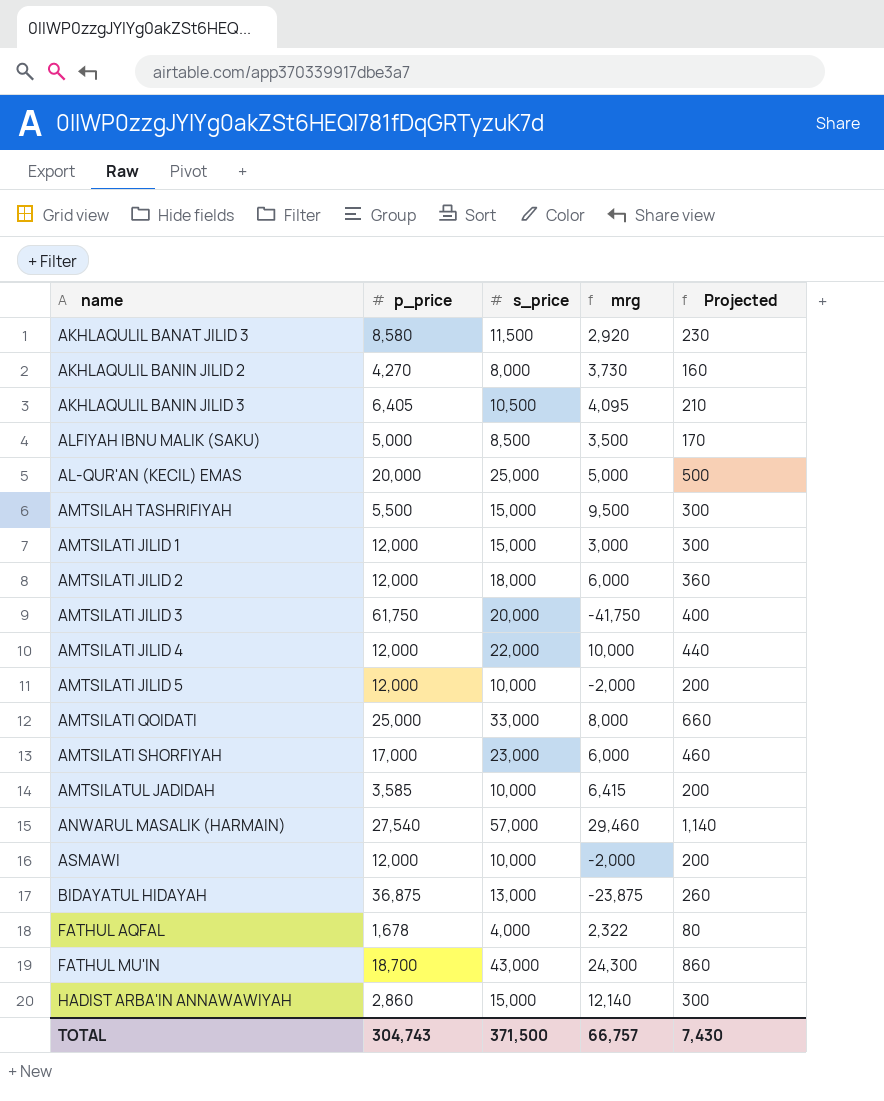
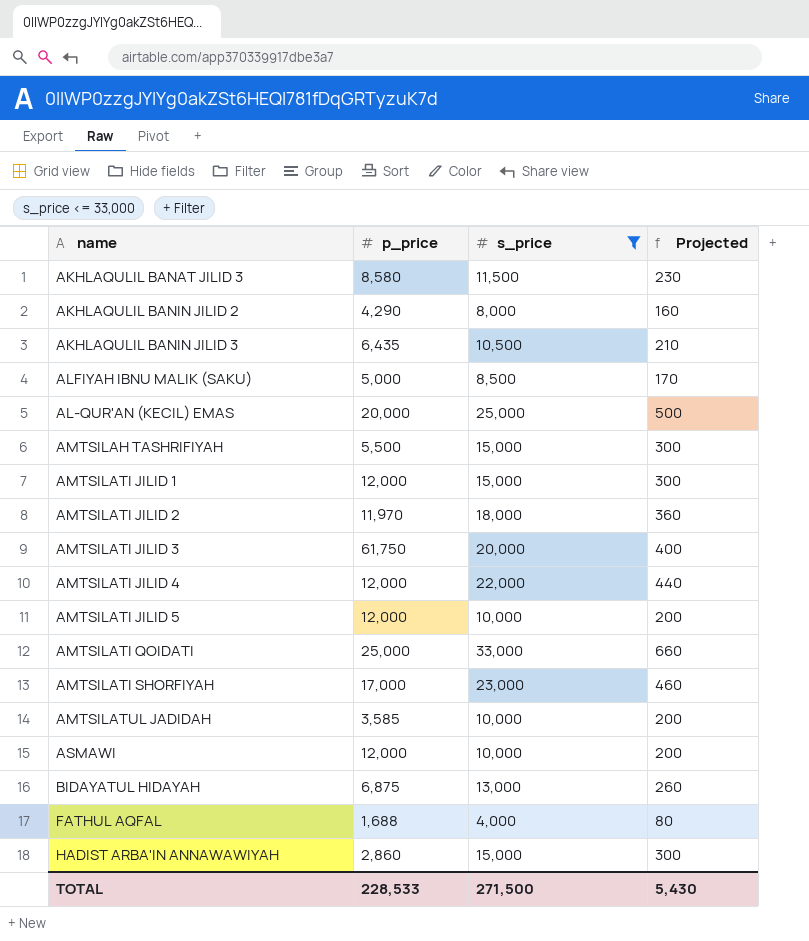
filter: none -> s_price <= 33,000
column mrg | formula: [s_price] - [p_price] -> none
AKHLAQULIL BANIN JILID 2 | p_price: 4,270 -> 4,290
AKHLAQULIL BANIN JILID 3 | p_price: 6,405 -> 6,435
AMTSILATI JILID 2 | p_price: 12,000 -> 11,970
BIDAYATUL HIDAYAH | p_price: 36,875 -> 6,875
FATHUL AQFAL | p_price: 1,678 -> 1,688
TOTAL | p_price: 304,743 -> 228,533
TOTAL | s_price: 371,500 -> 271,500
TOTAL | Projected: 7,430 -> 5,430

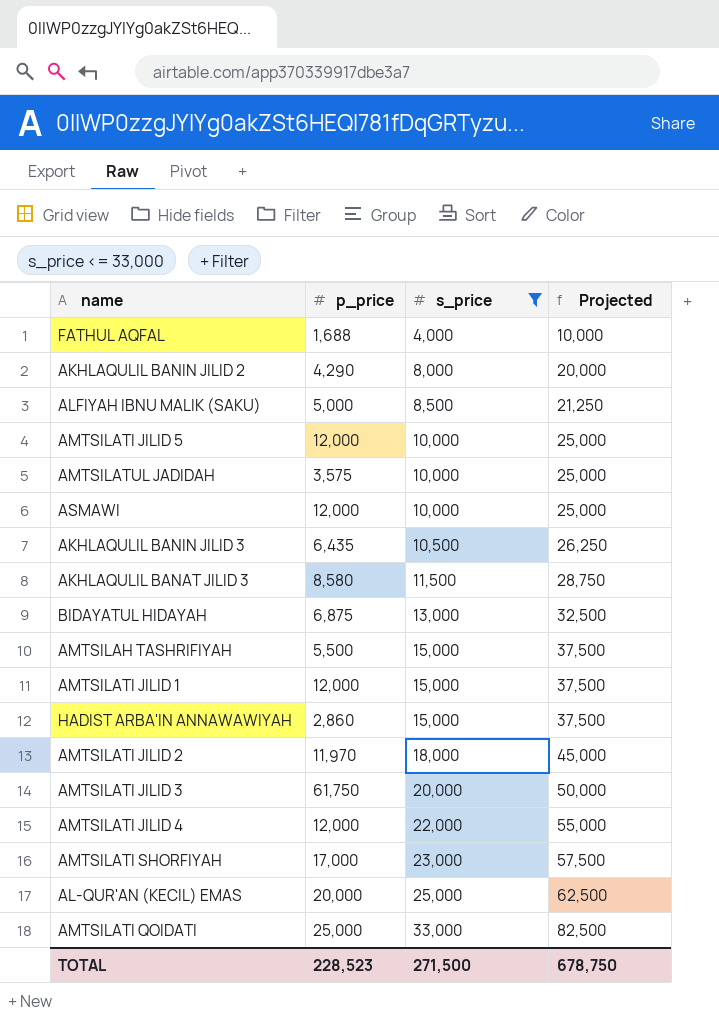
row order: none -> s_price ascending
column Projected | formula: [s_price] * 0.02 -> [s_price] * 2.5
AMTSILATUL JADIDAH | p_price: 3,585 -> 3,575
TOTAL | p_price: 228,533 -> 228,523
TOTAL | Projected: 5,430 -> 678,750

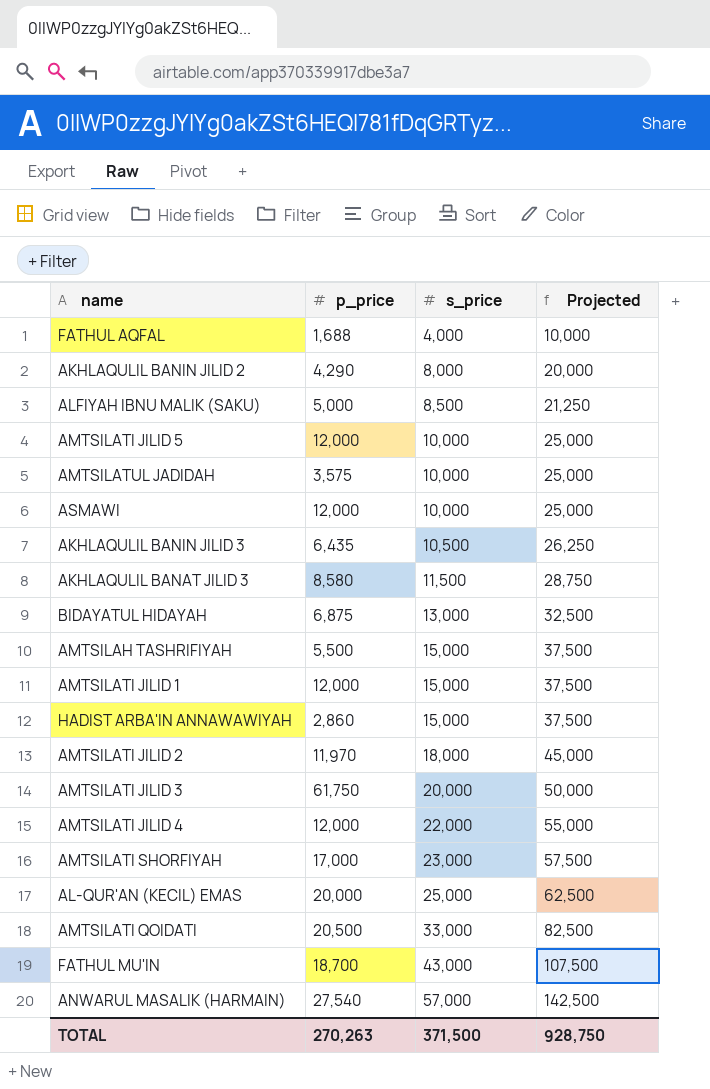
filter: s_price <= 33,000 -> none
AMTSILATI QOIDATI | p_price: 25,000 -> 20,500
TOTAL | p_price: 228,523 -> 270,263
TOTAL | s_price: 271,500 -> 371,500
TOTAL | Projected: 678,750 -> 928,750

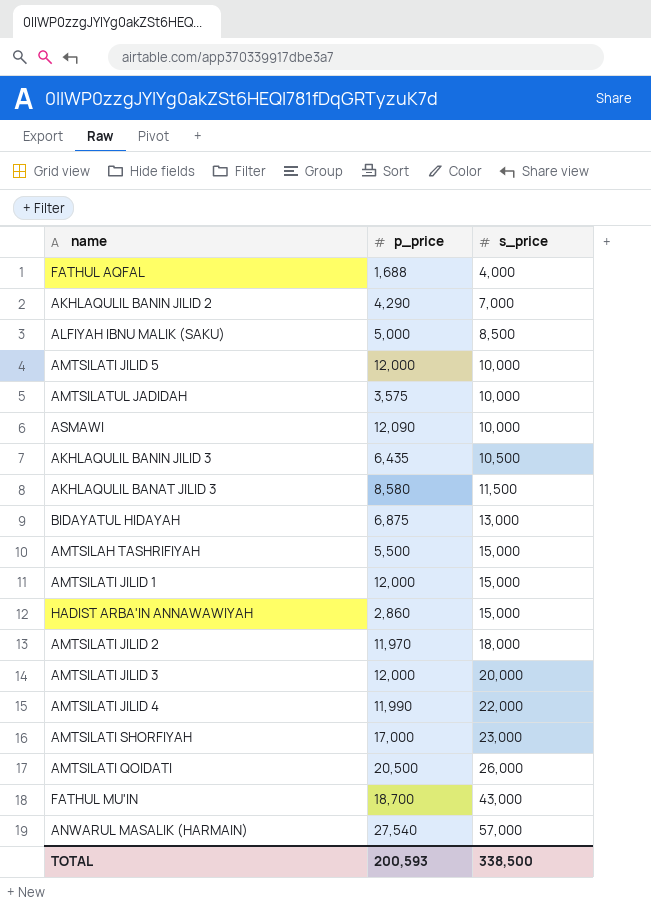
column Projected | formula: [s_price] * 2.5 -> none
row AL-QUR'AN (KECIL) EMAS: 20,000 | 25,000 | 62,500 -> none
AKHLAQULIL BANIN JILID 2 | s_price: 8,000 -> 7,000
ASMAWI | p_price: 12,000 -> 12,090
AMTSILATI JILID 3 | p_price: 61,750 -> 12,000
AMTSILATI JILID 4 | p_price: 12,000 -> 11,990
AMTSILATI QOIDATI | s_price: 33,000 -> 26,000
TOTAL | p_price: 270,263 -> 200,593
TOTAL | s_price: 371,500 -> 338,500

